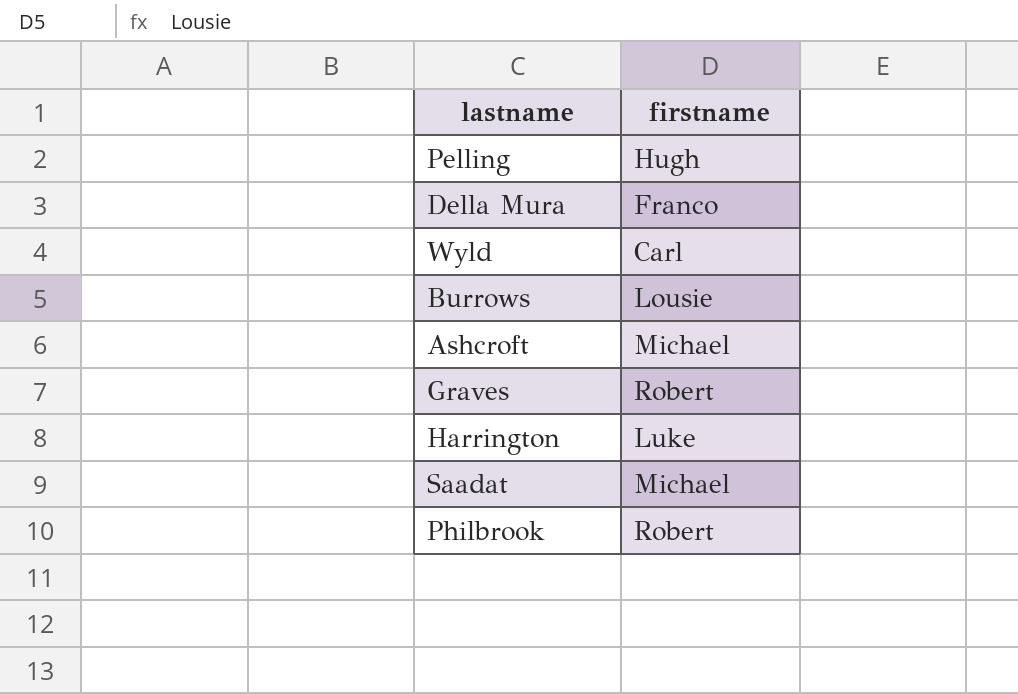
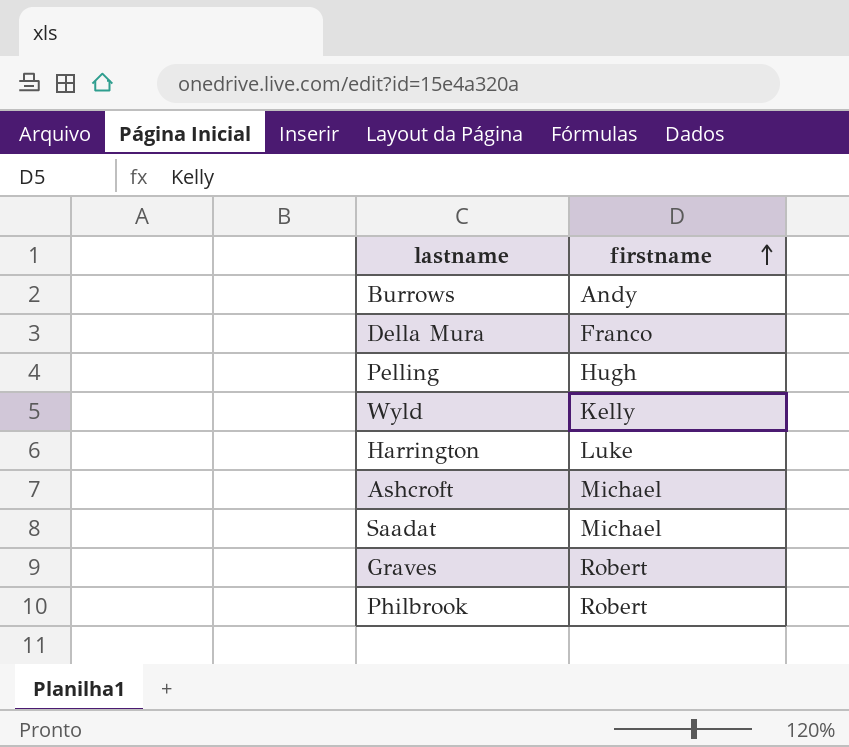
row order: none -> firstname ascending
Burrows | firstname: Lousie -> Andy
Wyld | firstname: Carl -> Kelly

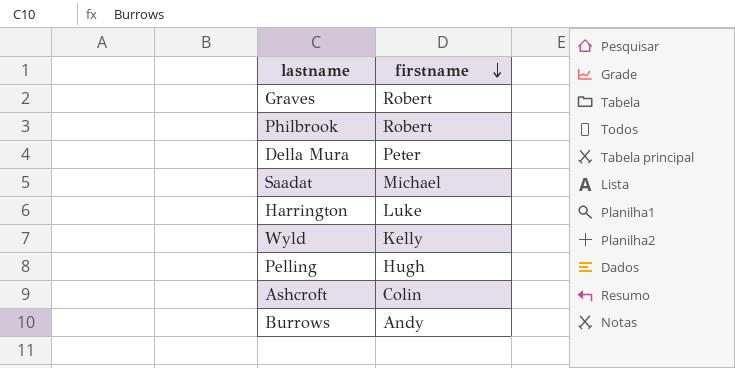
row order: firstname ascending -> firstname descending
Della Mura | firstname: Franco -> Peter
Ashcroft | firstname: Michael -> Colin

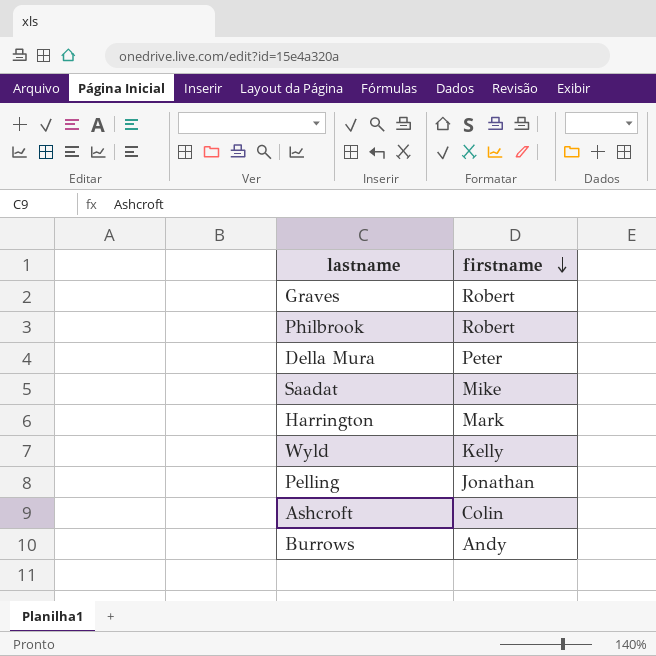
Saadat | firstname: Michael -> Mike
Harrington | firstname: Luke -> Mark
Pelling | firstname: Hugh -> Jonathan

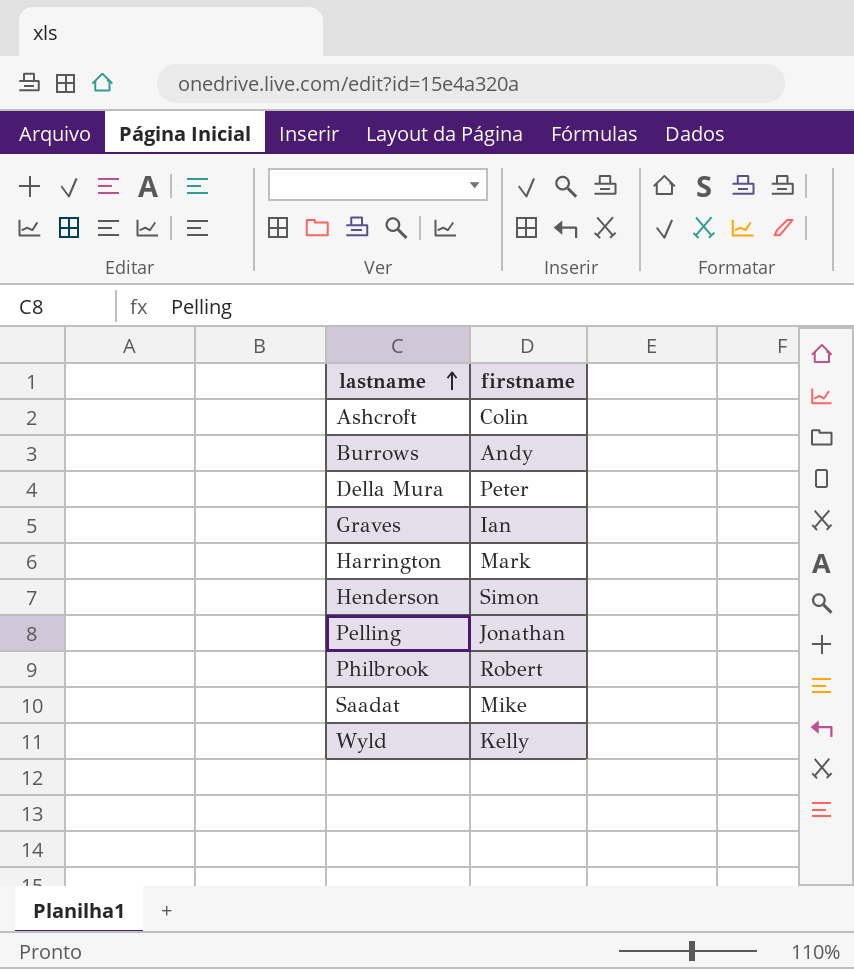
row order: firstname descending -> lastname ascending
Graves | firstname: Robert -> Ian
row Henderson: none -> Simon

